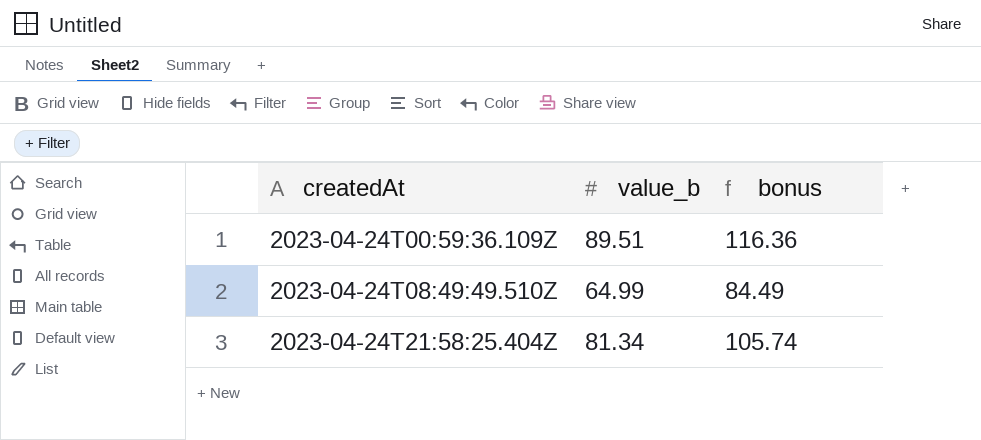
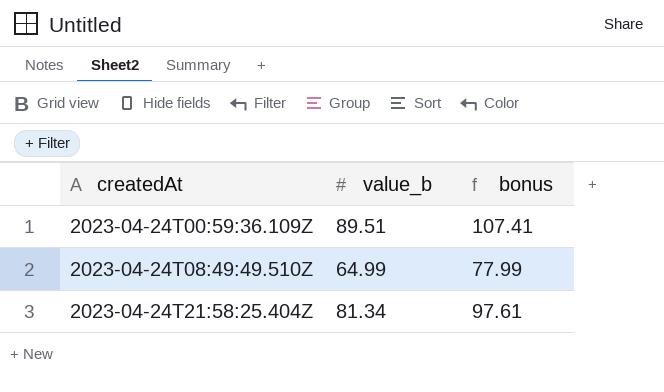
column bonus | formula: [value_b] * 1.3 -> [value_b] * 1.2

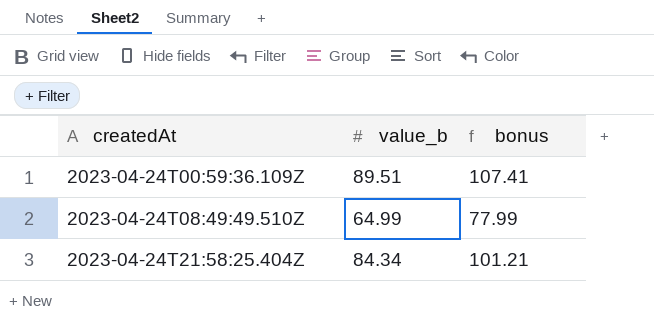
2023-04-24T21:58:25.404Z | value_b: 81.34 -> 84.34
2023-04-24T21:58:25.404Z | bonus: 97.61 -> 101.21

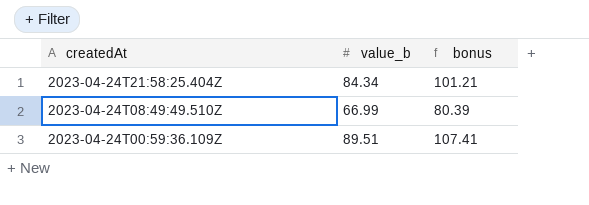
row order: createdAt ascending -> createdAt descending
2023-04-24T08:49:49.510Z | value_b: 64.99 -> 66.99
2023-04-24T08:49:49.510Z | bonus: 77.99 -> 80.39

